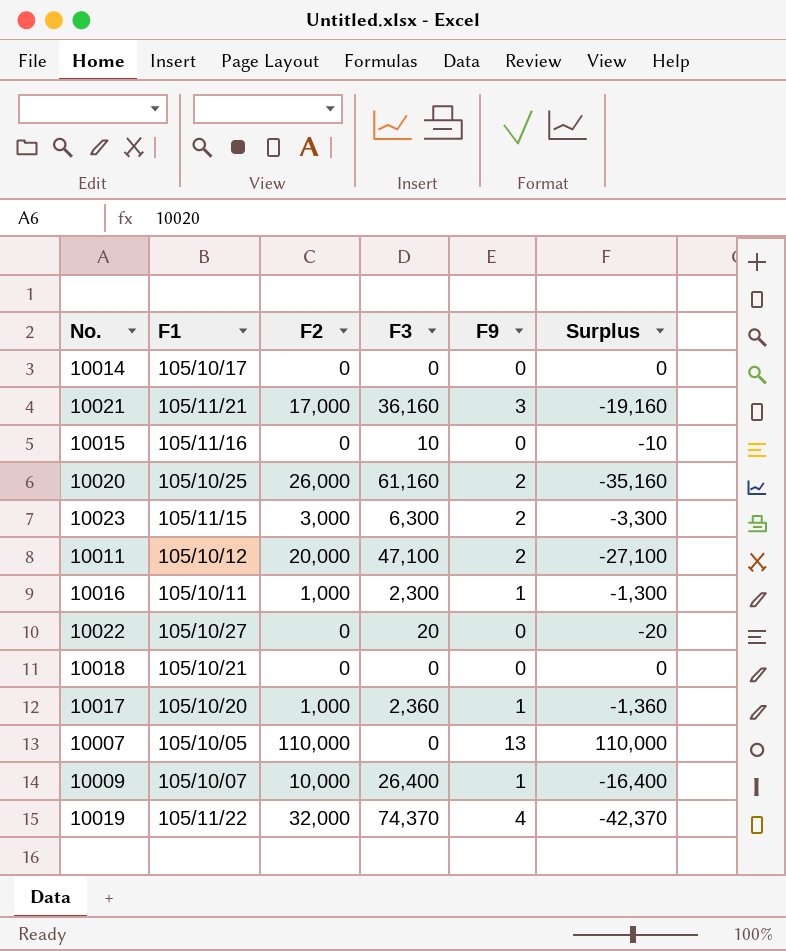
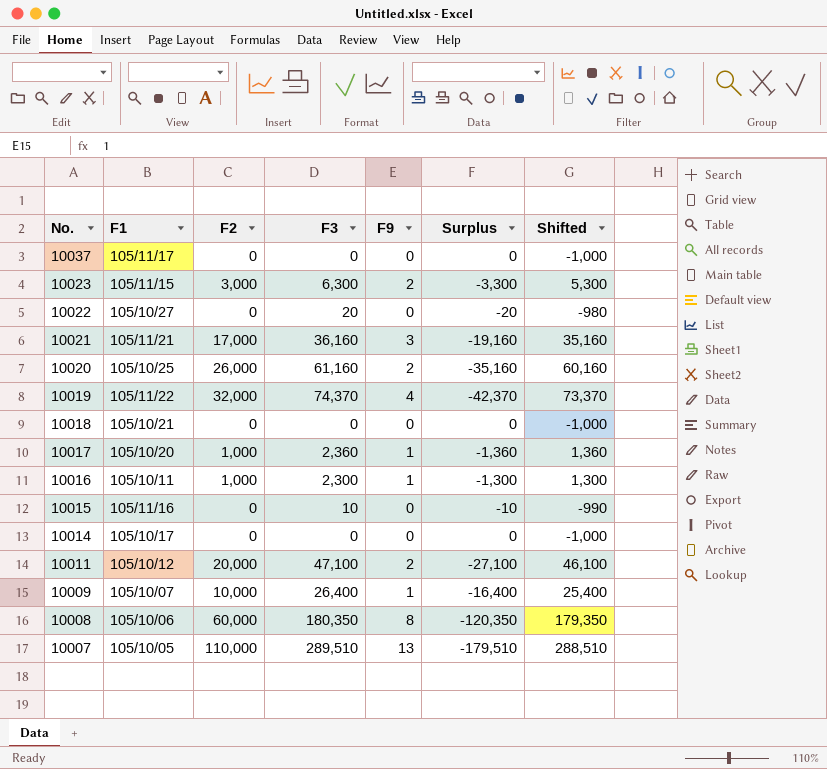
row order: none -> No. descending
column Shifted | formula: none -> [F3] - 1000
row 10037: none -> 105/11/17 | 0 | 0 | 0 | 0 | -1,000
row 10008: none -> 105/10/06 | 60,000 | 180,350 | 8 | -120,350 | 179,350
10007 | F3: 0 -> 289,510
10007 | Surplus: 110,000 -> -179,510

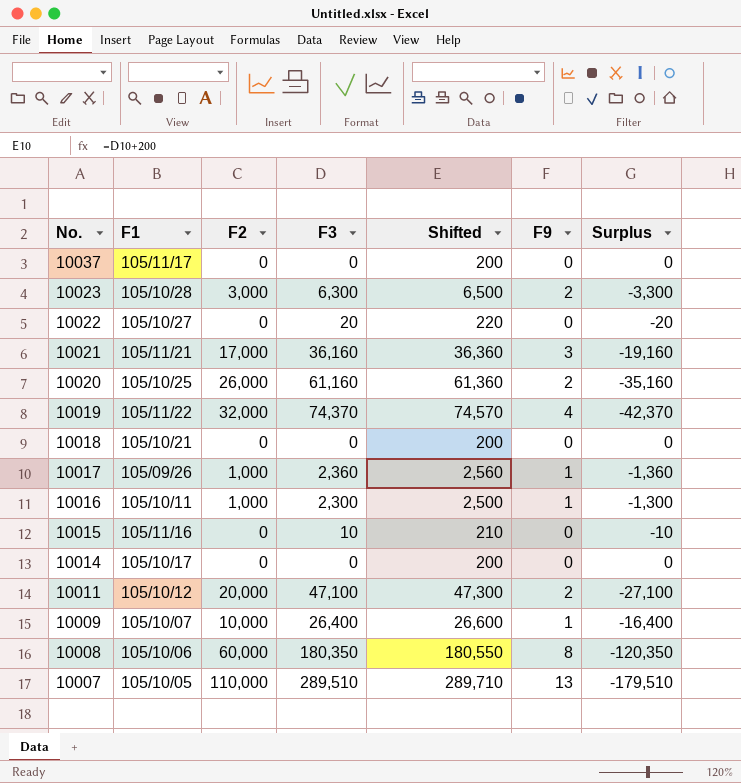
column Shifted | formula: [F3] - 1000 -> [F3] + 200
column Shifted | position: 7 -> 5
10023 | F1: 105/11/15 -> 105/10/28
10017 | F1: 105/10/20 -> 105/09/26

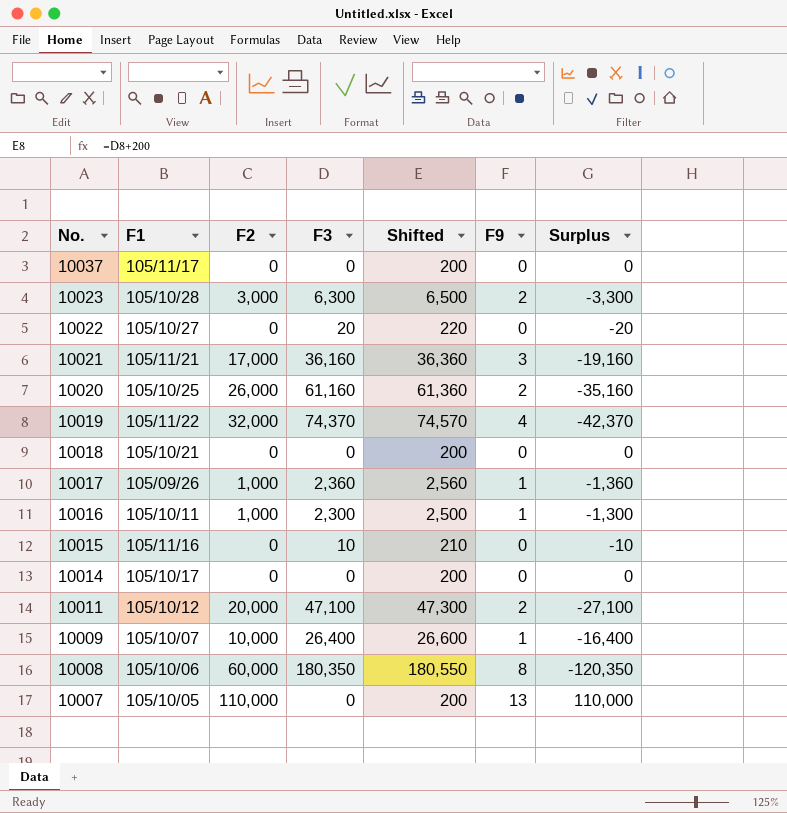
10007 | F3: 289,510 -> 0
10007 | Shifted: 289,710 -> 200
10007 | Surplus: -179,510 -> 110,000

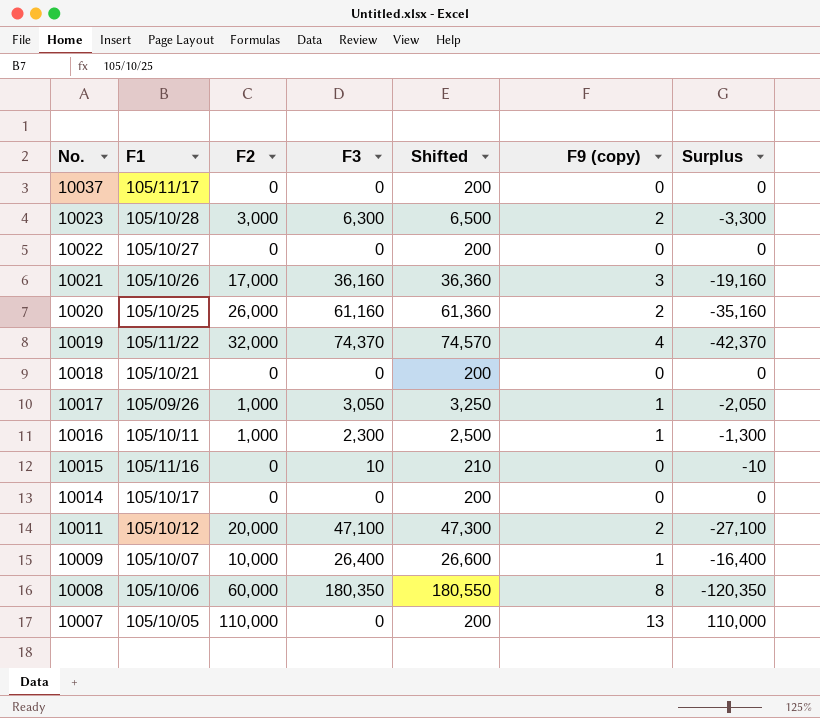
column name: F9 -> F9 (copy)
10022 | F3: 20 -> 0
10022 | Shifted: 220 -> 200
10022 | Surplus: -20 -> 0
10021 | F1: 105/11/21 -> 105/10/26
10017 | F3: 2,360 -> 3,050
10017 | Shifted: 2,560 -> 3,250
10017 | Surplus: -1,360 -> -2,050

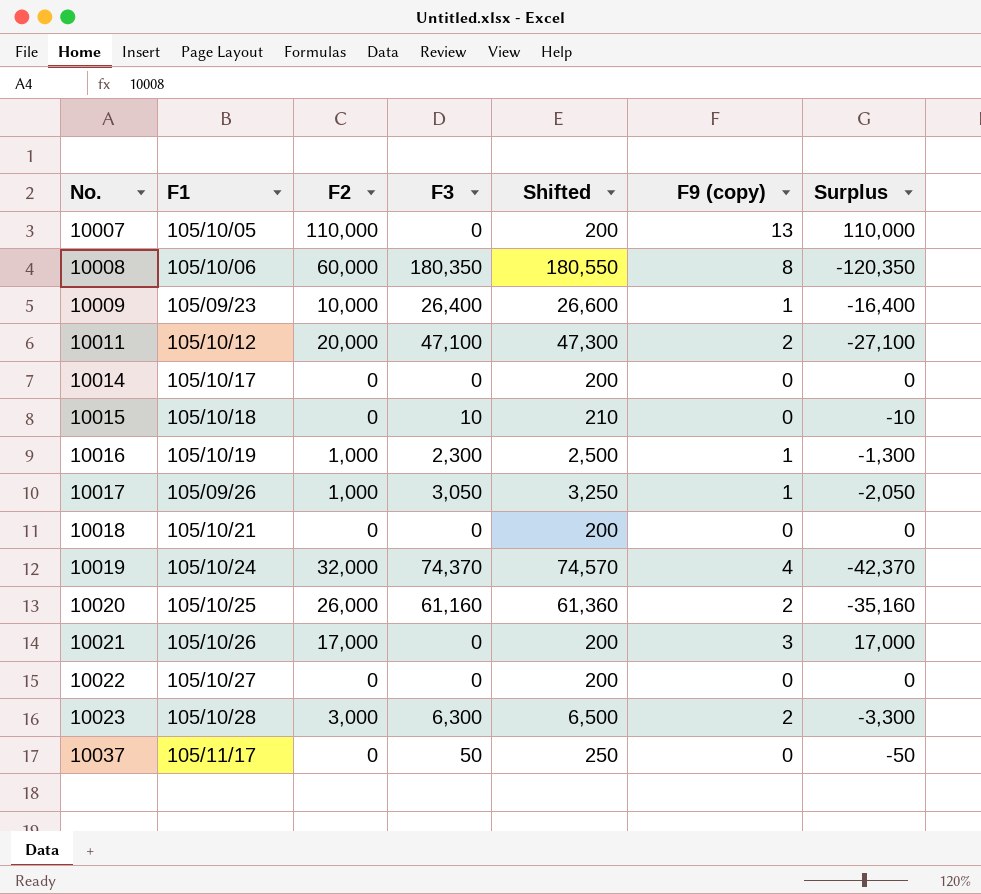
row order: No. descending -> No. ascending
10009 | F1: 105/10/07 -> 105/09/23
10015 | F1: 105/11/16 -> 105/10/18
10016 | F1: 105/10/11 -> 105/10/19
10019 | F1: 105/11/22 -> 105/10/24
10021 | F3: 36,160 -> 0
10021 | Shifted: 36,360 -> 200
10021 | Surplus: -19,160 -> 17,000
10037 | F3: 0 -> 50
10037 | Shifted: 200 -> 250
10037 | Surplus: 0 -> -50

